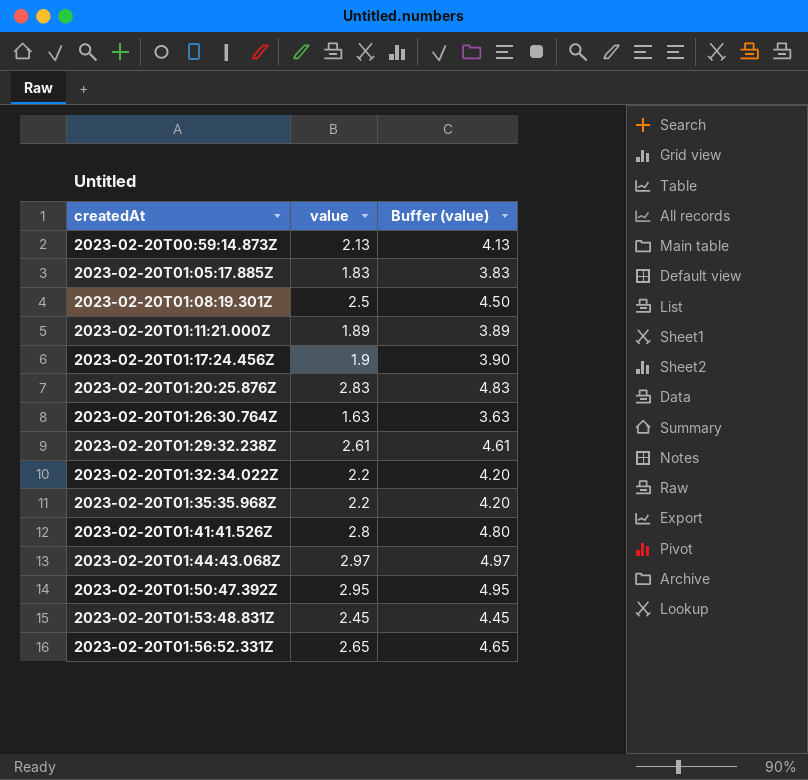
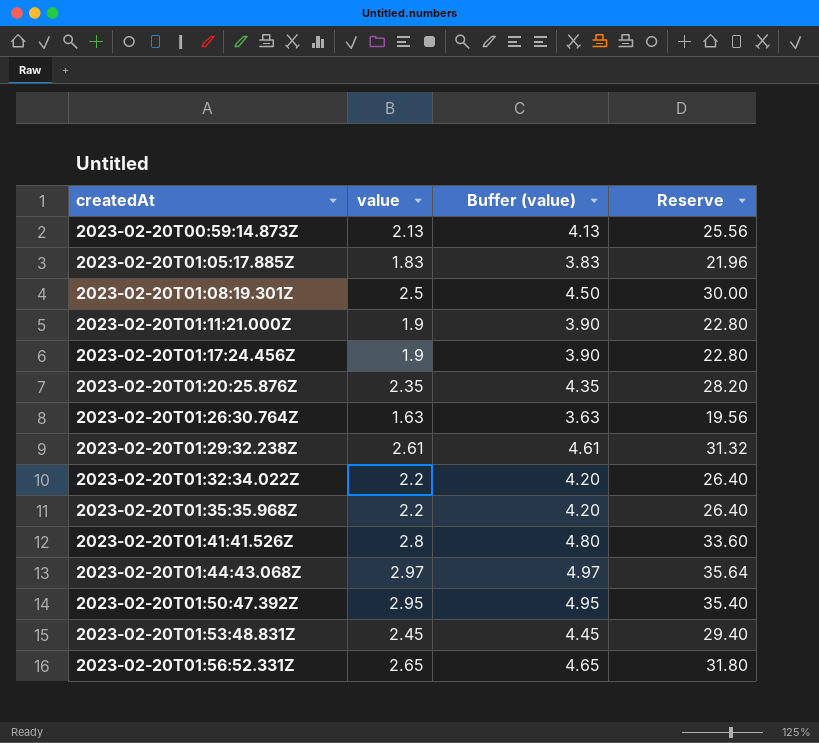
column Reserve | formula: none -> [value] * 12
2023-02-20T01:11:21.000Z | value: 1.89 -> 1.9
2023-02-20T01:11:21.000Z | Buffer (value): 3.89 -> 3.90
2023-02-20T01:20:25.876Z | value: 2.83 -> 2.35
2023-02-20T01:20:25.876Z | Buffer (value): 4.83 -> 4.35

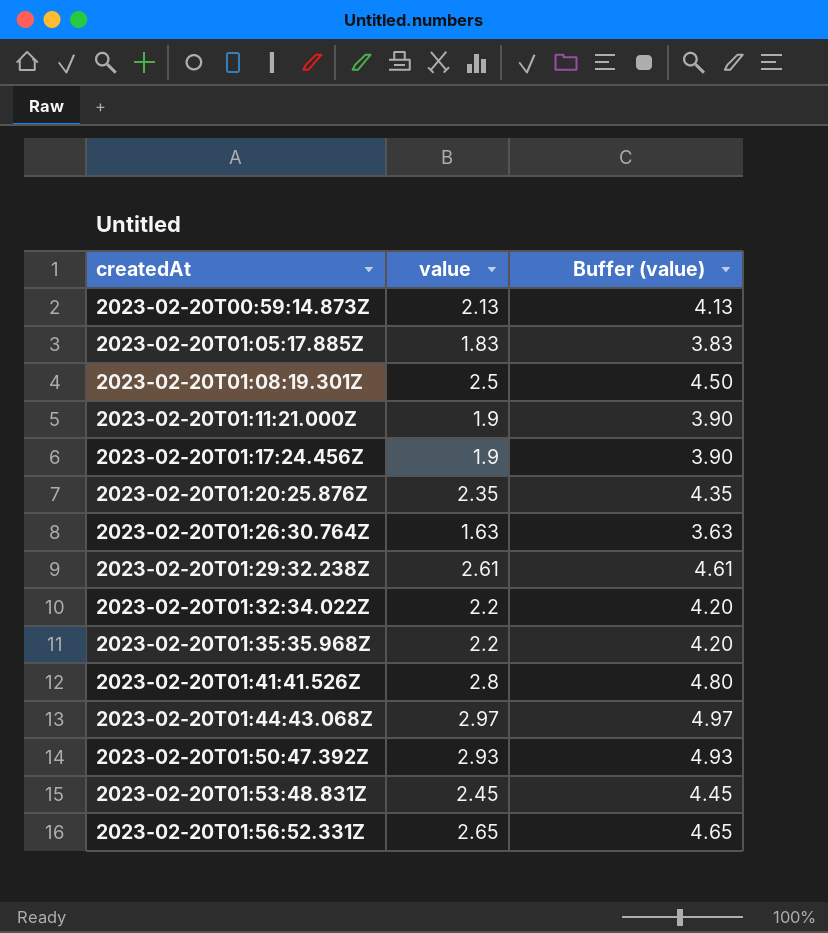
column Reserve | formula: [value] * 12 -> none
2023-02-20T01:50:47.392Z | value: 2.95 -> 2.93
2023-02-20T01:50:47.392Z | Buffer (value): 4.95 -> 4.93

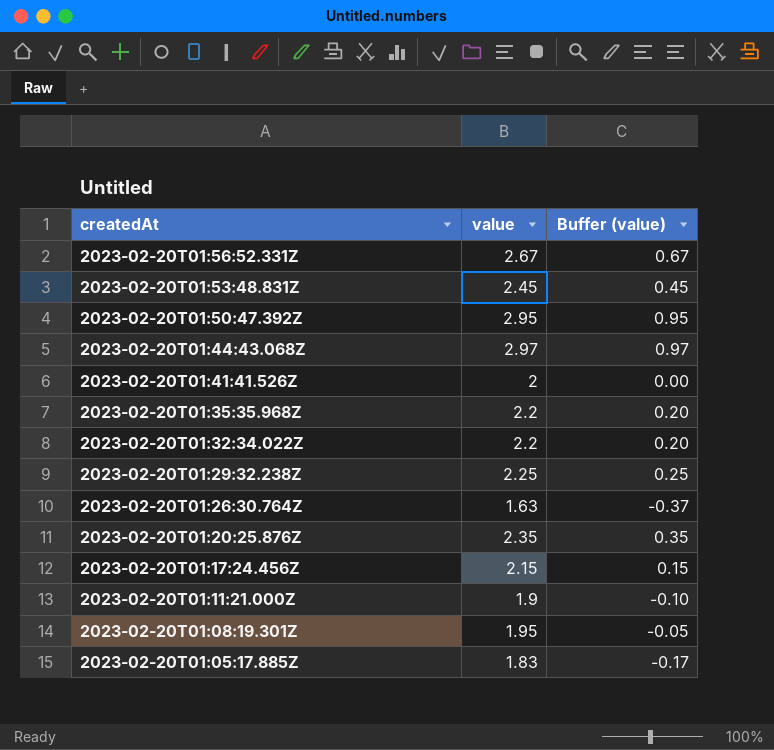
row order: createdAt ascending -> createdAt descending
column Buffer (value) | formula: [value] + 2 -> [value] - 2
row 2023-02-20T00:59:14.873Z: 2.13 | 4.13 -> none
2023-02-20T01:56:52.331Z | value: 2.65 -> 2.67
2023-02-20T01:50:47.392Z | value: 2.93 -> 2.95
2023-02-20T01:41:41.526Z | value: 2.8 -> 2
2023-02-20T01:29:32.238Z | value: 2.61 -> 2.25
2023-02-20T01:17:24.456Z | value: 1.9 -> 2.15
2023-02-20T01:08:19.301Z | value: 2.5 -> 1.95

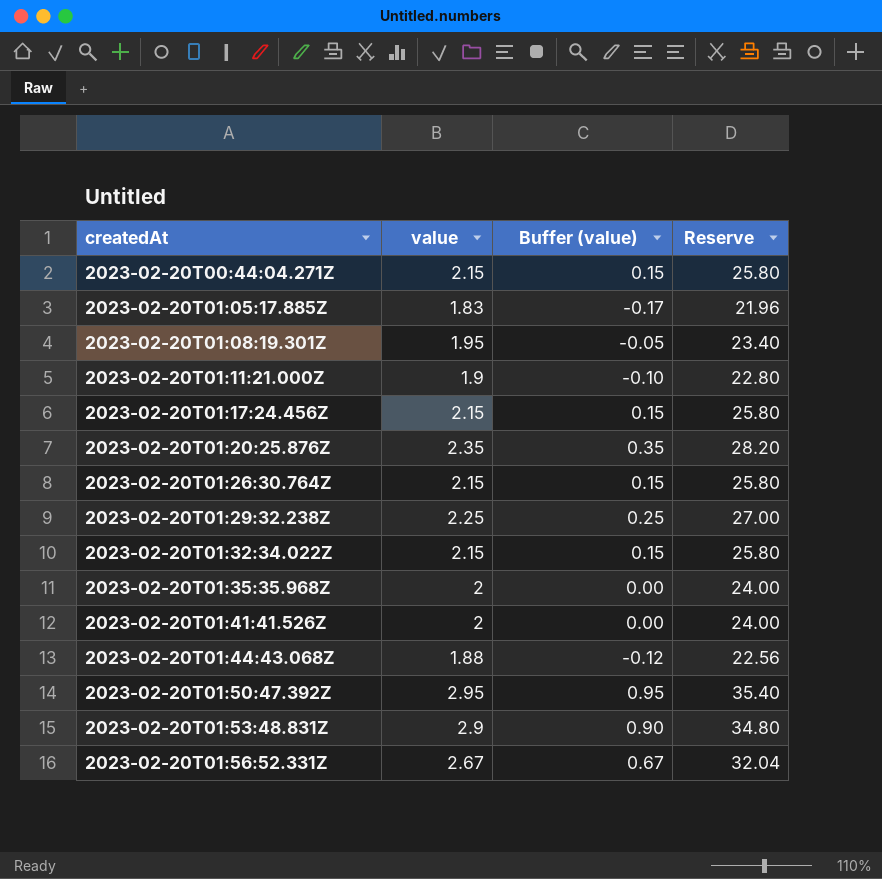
row order: createdAt descending -> createdAt ascending
column Reserve | formula: none -> [value] * 12
row 2023-02-20T00:44:04.271Z: none -> 2.15 | 0.15 | 25.80
2023-02-20T01:26:30.764Z | value: 1.63 -> 2.15
2023-02-20T01:26:30.764Z | Buffer (value): -0.37 -> 0.15
2023-02-20T01:32:34.022Z | value: 2.2 -> 2.15
2023-02-20T01:32:34.022Z | Buffer (value): 0.20 -> 0.15
2023-02-20T01:35:35.968Z | value: 2.2 -> 2
2023-02-20T01:35:35.968Z | Buffer (value): 0.20 -> 0.00
2023-02-20T01:44:43.068Z | value: 2.97 -> 1.88
2023-02-20T01:44:43.068Z | Buffer (value): 0.97 -> -0.12
2023-02-20T01:53:48.831Z | value: 2.45 -> 2.9
2023-02-20T01:53:48.831Z | Buffer (value): 0.45 -> 0.90

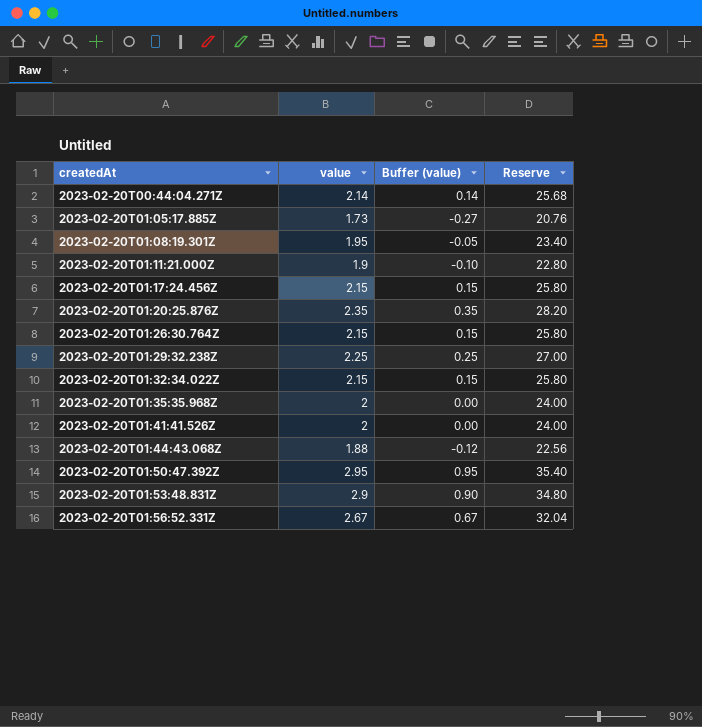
2023-02-20T00:44:04.271Z | value: 2.15 -> 2.14
2023-02-20T00:44:04.271Z | Buffer (value): 0.15 -> 0.14
2023-02-20T00:44:04.271Z | Reserve: 25.80 -> 25.68
2023-02-20T01:05:17.885Z | value: 1.83 -> 1.73
2023-02-20T01:05:17.885Z | Buffer (value): -0.17 -> -0.27
2023-02-20T01:05:17.885Z | Reserve: 21.96 -> 20.76

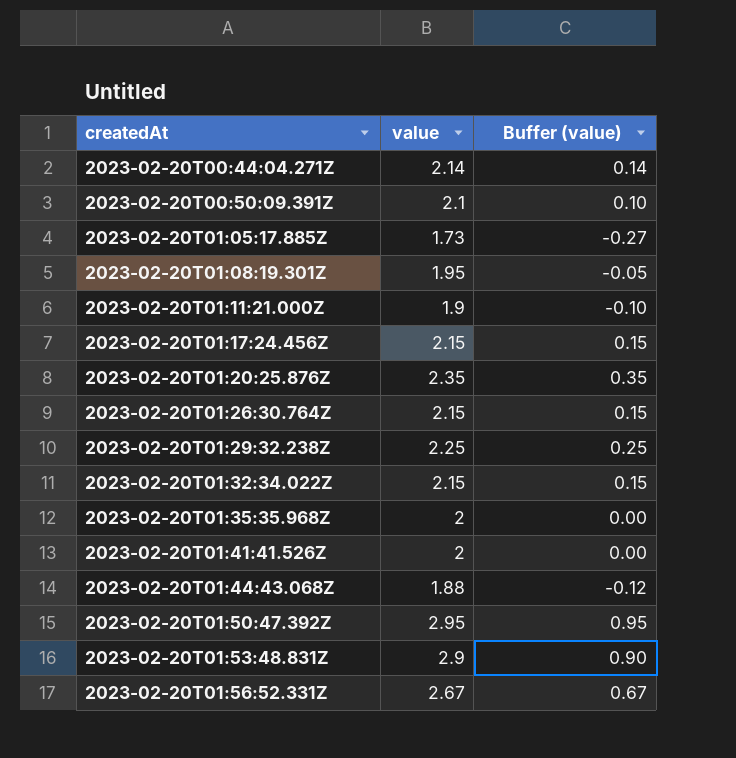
column Reserve | formula: [value] * 12 -> none
row 2023-02-20T00:50:09.391Z: none -> 2.1 | 0.10

